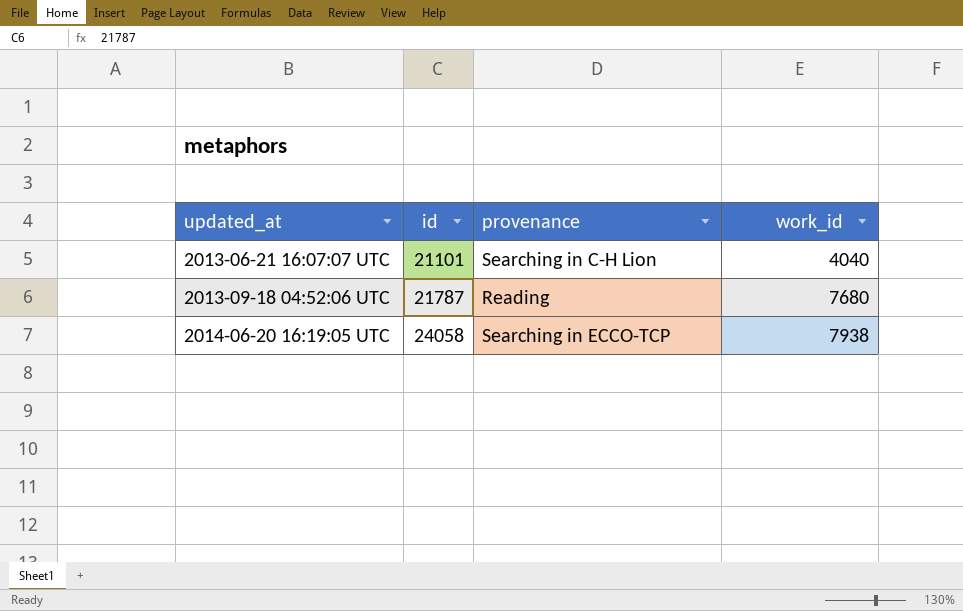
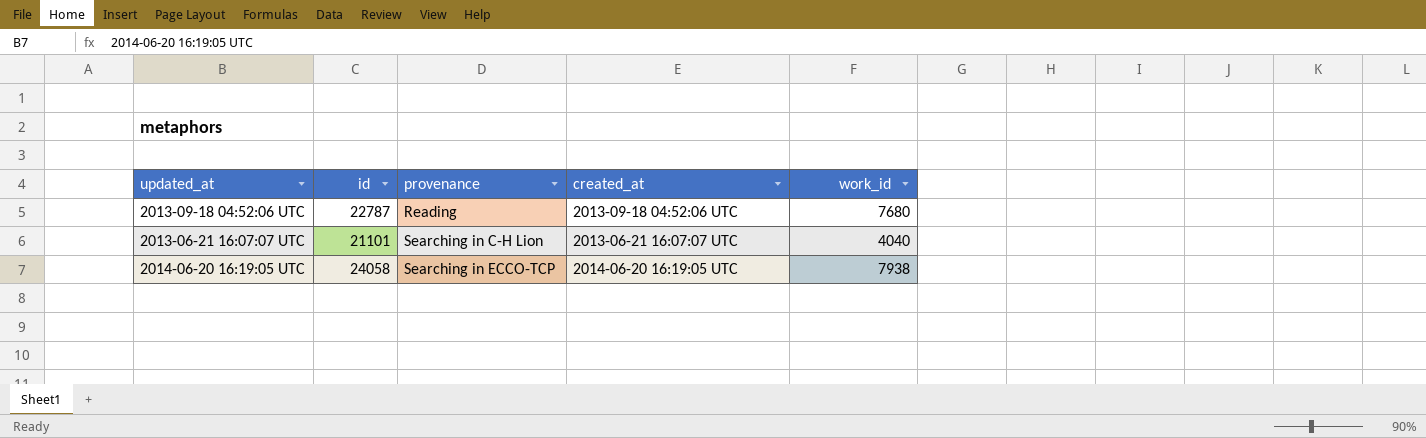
row order: updated_at ascending -> provenance ascending
column created_at | position: none -> 4
2013-09-18 04:52:06 UTC | id: 21787 -> 22787

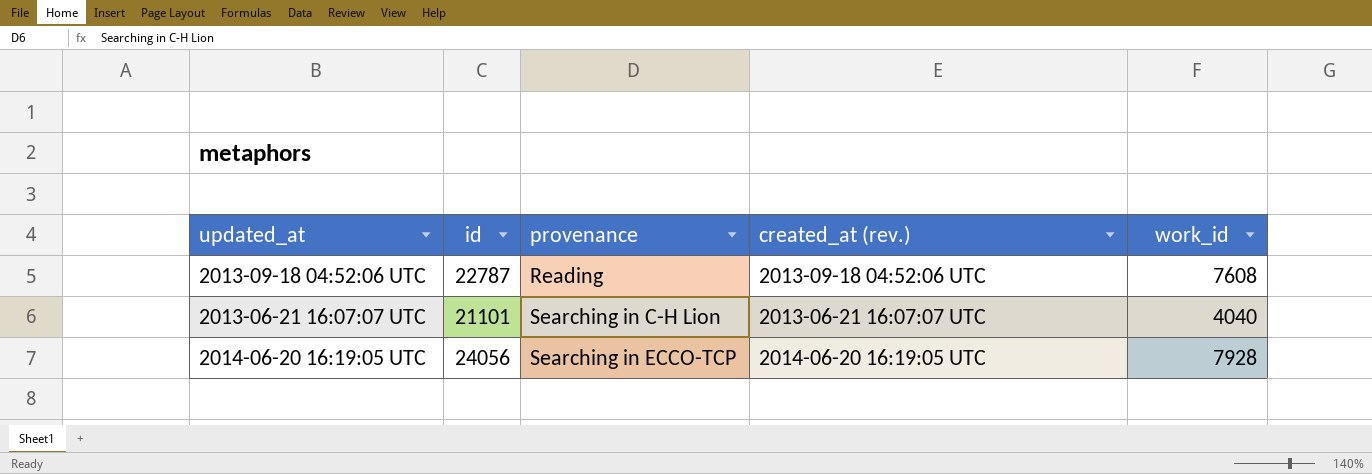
column name: created_at -> created_at (rev.)
2013-09-18 04:52:06 UTC | work_id: 7680 -> 7608
2014-06-20 16:19:05 UTC | id: 24058 -> 24056
2014-06-20 16:19:05 UTC | work_id: 7938 -> 7928

